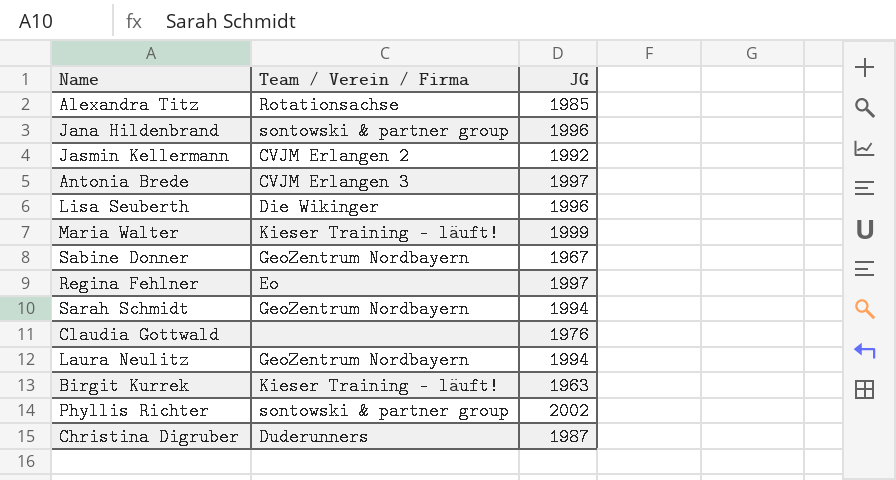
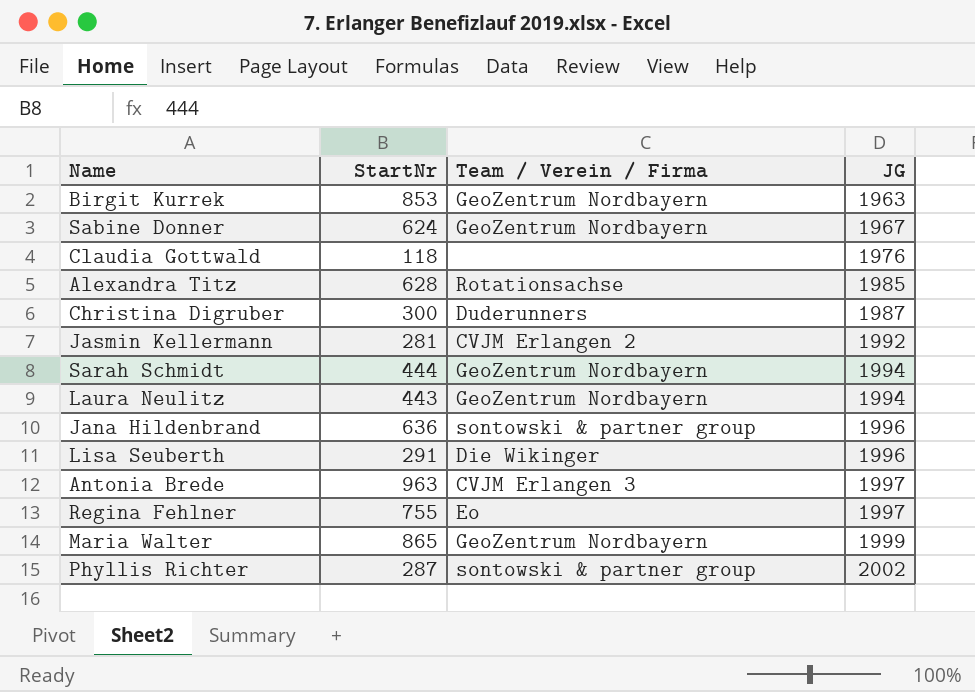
row order: none -> JG ascending
column StartNr | position: none -> 2
Birgit Kurrek | Team / Verein / Firma: Kieser Training - läuft! -> GeoZentrum Nordbayern
Maria Walter | Team / Verein / Firma: Kieser Training - läuft! -> GeoZentrum Nordbayern

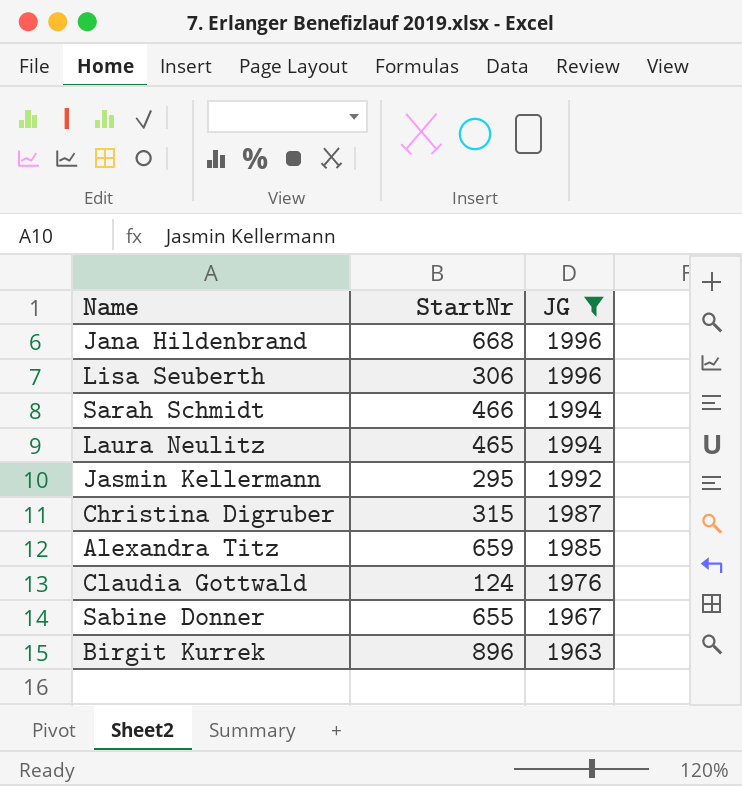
filter: none -> JG <= 1996
row order: JG ascending -> JG descending
column Team / Verein / Firma | position: 3 -> none
Jana Hildenbrand | StartNr: 636 -> 668
Lisa Seuberth | StartNr: 291 -> 306
Sarah Schmidt | StartNr: 444 -> 466
Laura Neulitz | StartNr: 443 -> 465
Jasmin Kellermann | StartNr: 281 -> 295
Christina Digruber | StartNr: 300 -> 315
Alexandra Titz | StartNr: 628 -> 659
Claudia Gottwald | StartNr: 118 -> 124
Sabine Donner | StartNr: 624 -> 655
Birgit Kurrek | StartNr: 853 -> 896

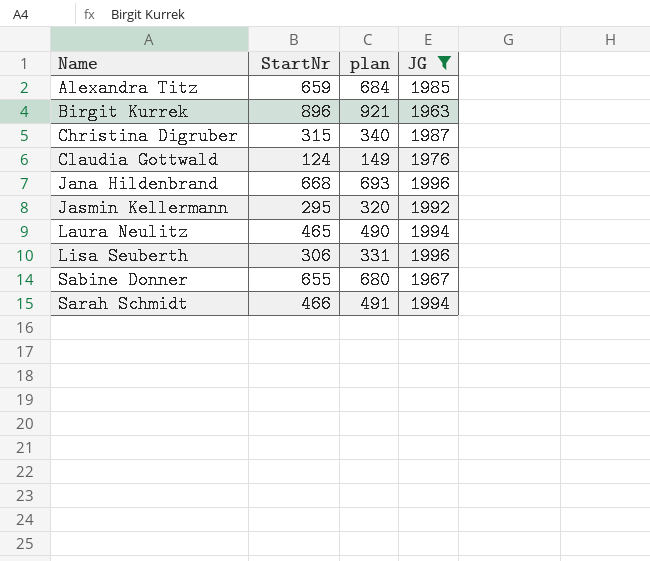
row order: JG descending -> Name ascending
column plan | formula: none -> [StartNr] + 25

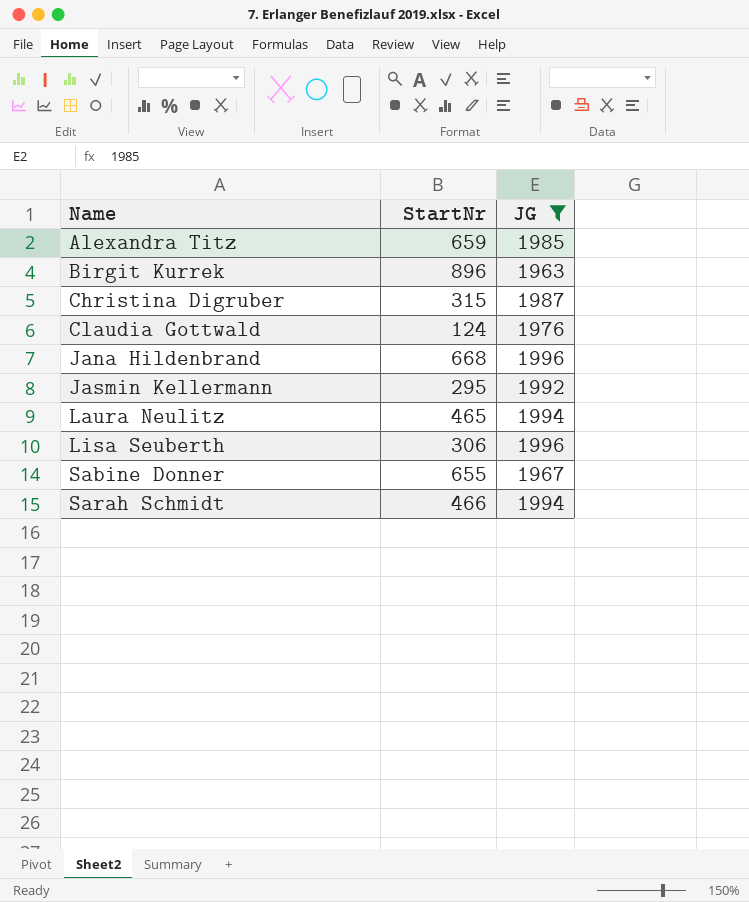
column plan | formula: [StartNr] + 25 -> none

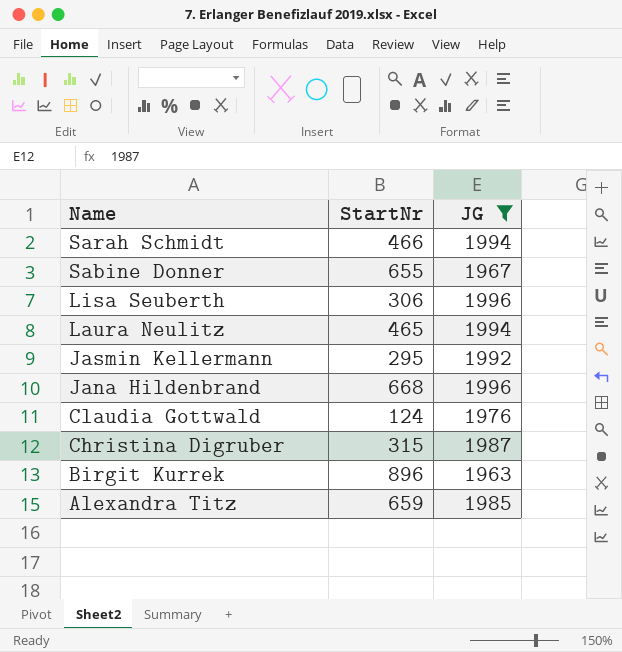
row order: Name ascending -> Name descending

